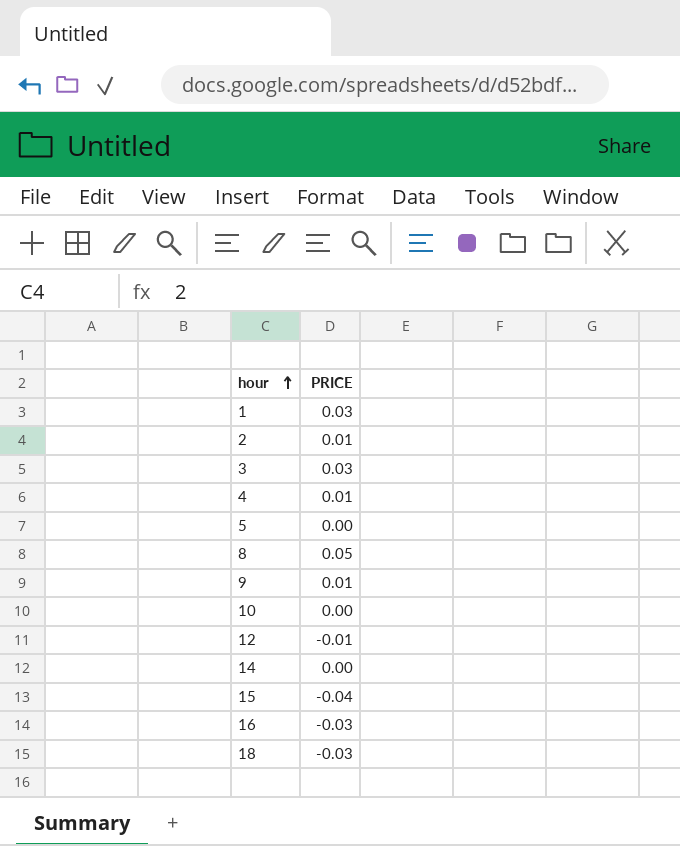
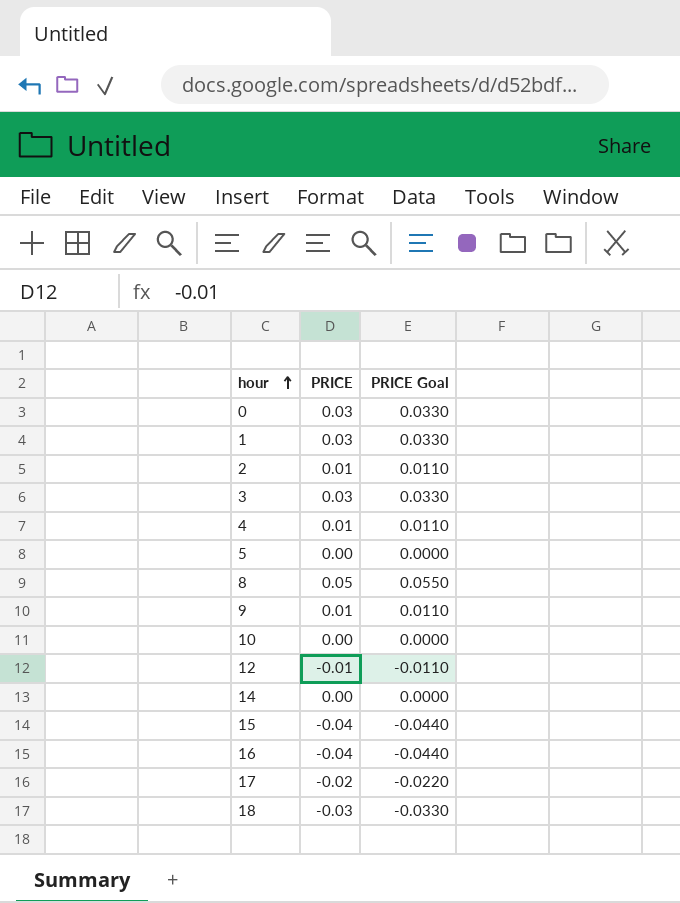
column PRICE Goal | formula: none -> [PRICE] * 1.1
row 0: none -> 0.03 | 0.0330
16 | PRICE: -0.03 -> -0.04
row 17: none -> -0.02 | -0.0220

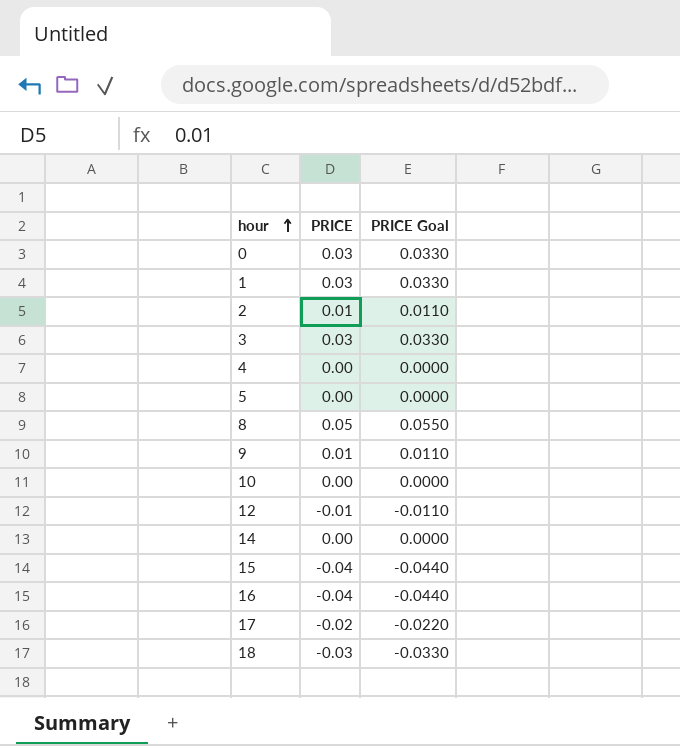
4 | PRICE: 0.01 -> 0.00
4 | PRICE Goal: 0.0110 -> 0.0000

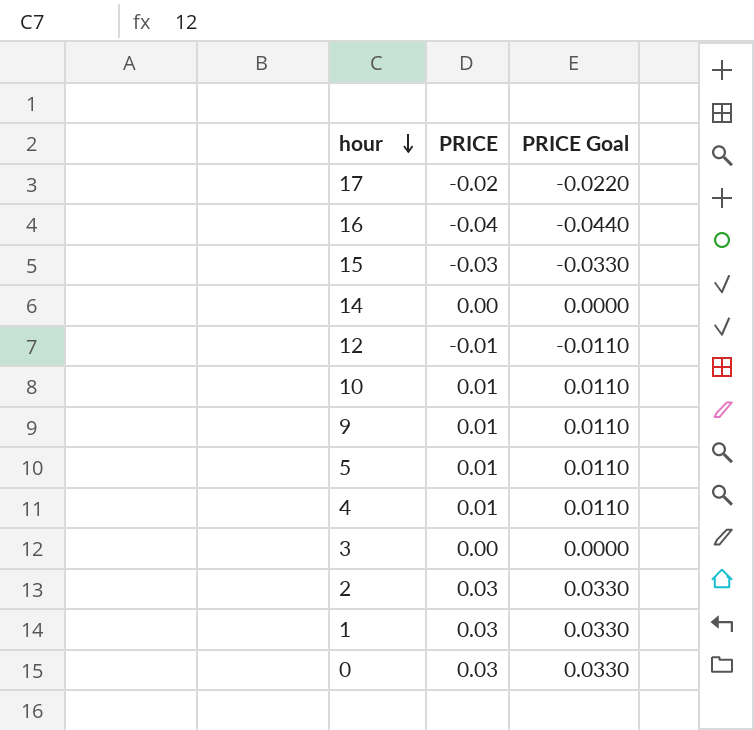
row order: hour ascending -> hour descending
row 8: 0.05 | 0.0550 -> none
row 18: -0.03 | -0.0330 -> none
15 | PRICE: -0.04 -> -0.03
15 | PRICE Goal: -0.0440 -> -0.0330
10 | PRICE: 0.00 -> 0.01
10 | PRICE Goal: 0.0000 -> 0.0110
5 | PRICE: 0.00 -> 0.01
5 | PRICE Goal: 0.0000 -> 0.0110
4 | PRICE: 0.00 -> 0.01
4 | PRICE Goal: 0.0000 -> 0.0110
3 | PRICE: 0.03 -> 0.00
3 | PRICE Goal: 0.0330 -> 0.0000
2 | PRICE: 0.01 -> 0.03
2 | PRICE Goal: 0.0110 -> 0.0330

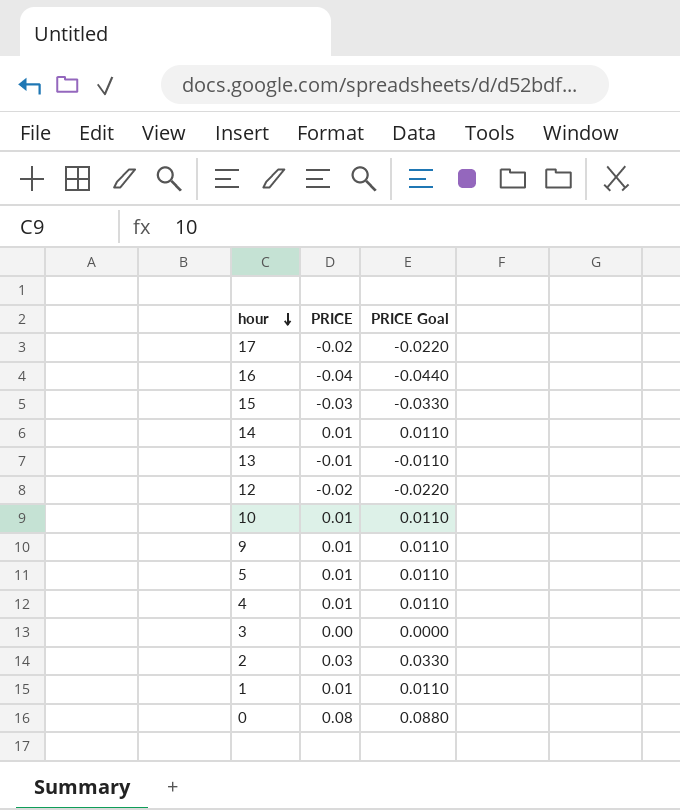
14 | PRICE: 0.00 -> 0.01
14 | PRICE Goal: 0.0000 -> 0.0110
row 13: none -> -0.01 | -0.0110
12 | PRICE: -0.01 -> -0.02
12 | PRICE Goal: -0.0110 -> -0.0220
1 | PRICE: 0.03 -> 0.01
1 | PRICE Goal: 0.0330 -> 0.0110
0 | PRICE: 0.03 -> 0.08
0 | PRICE Goal: 0.0330 -> 0.0880

